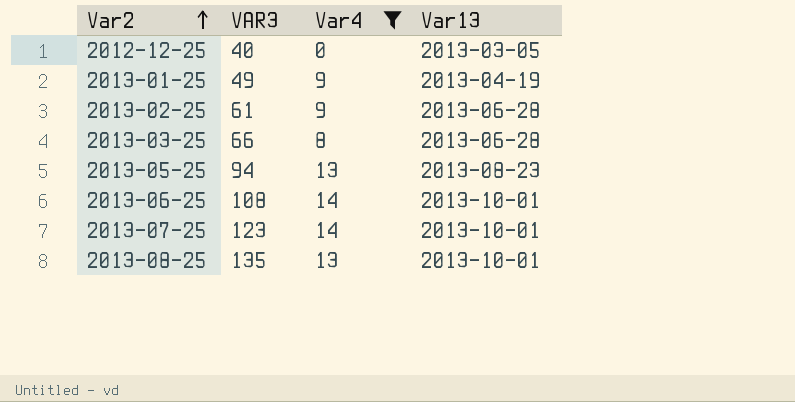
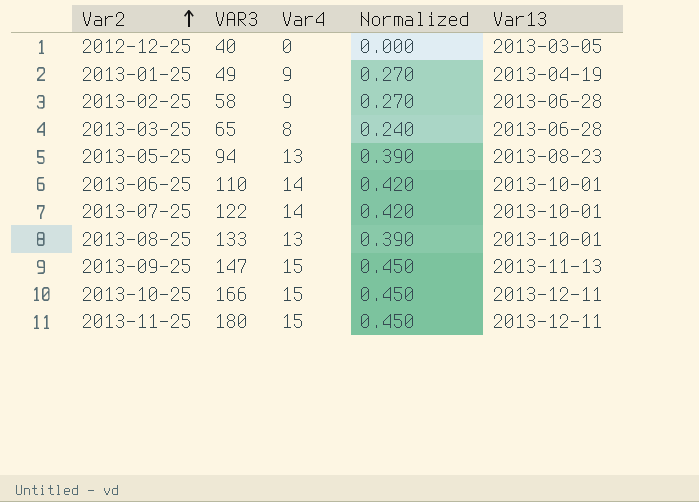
filter: Var4 != 15 -> none
column Normalized | formula: none -> [Var4] * 0.03
2013-02-25 | VAR3: 61 -> 58
2013-03-25 | VAR3: 66 -> 65
2013-06-25 | VAR3: 108 -> 110
2013-07-25 | VAR3: 123 -> 122
2013-08-25 | VAR3: 135 -> 133

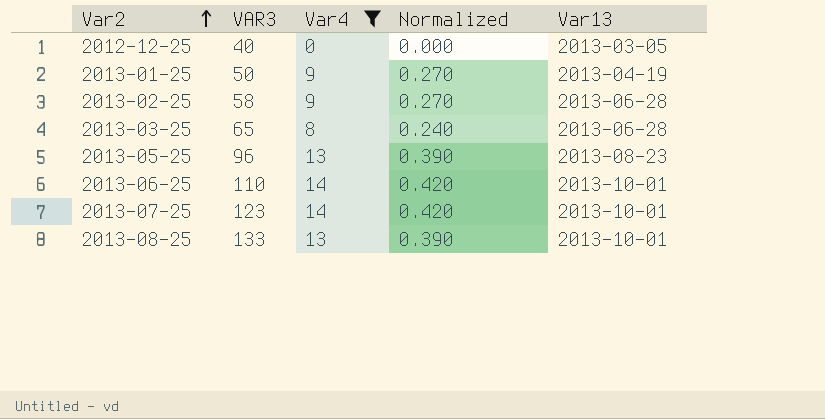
filter: none -> Var4 != 15
2013-01-25 | VAR3: 49 -> 50
2013-05-25 | VAR3: 94 -> 96
2013-07-25 | VAR3: 122 -> 123

